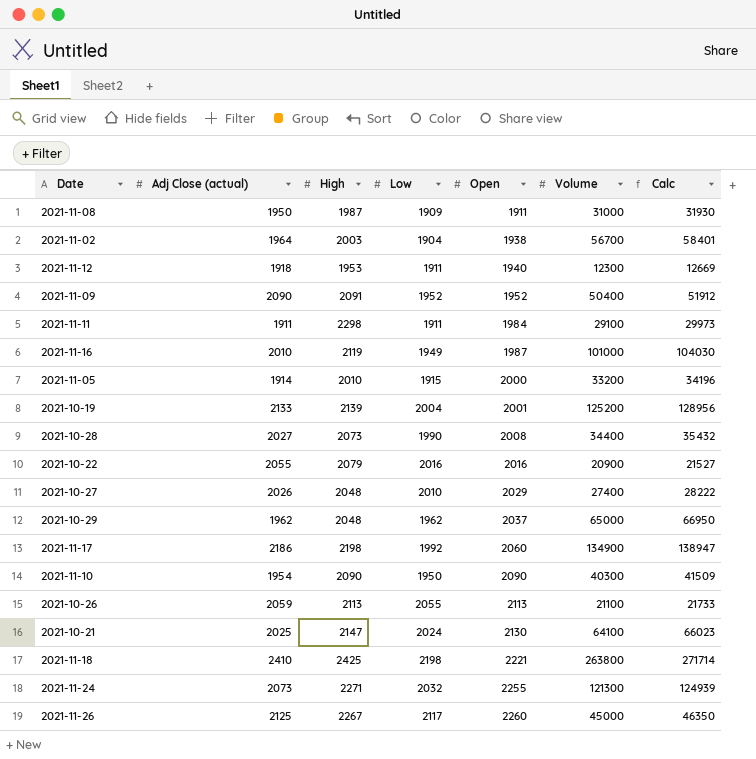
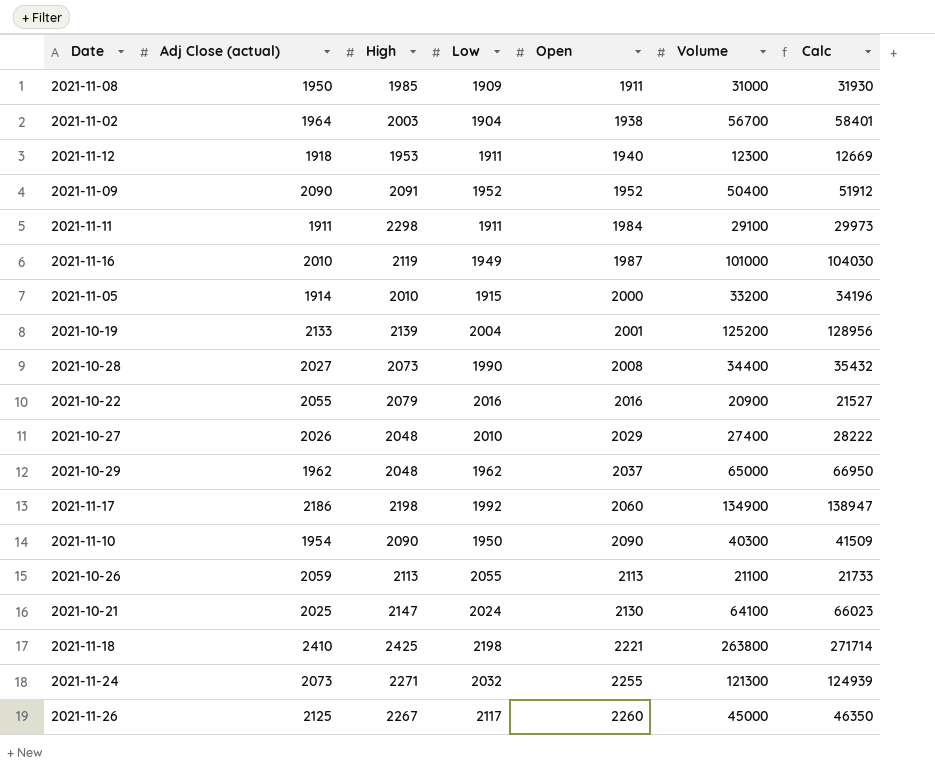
2021-11-08 | High: 1987 -> 1985

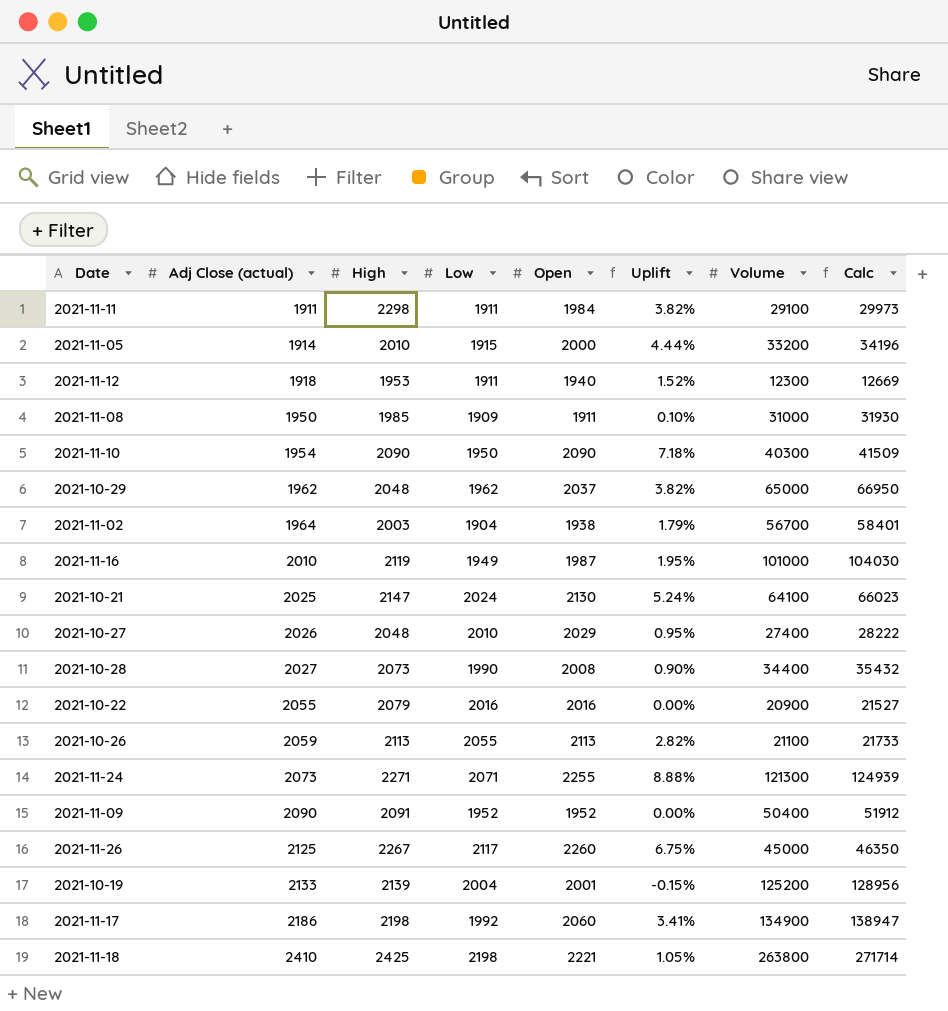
row order: Open ascending -> Adj Close (actual) ascending
column Uplift | formula: none -> ([Open] - [Low]) / [Low]
2021-11-24 | Low: 2032 -> 2071

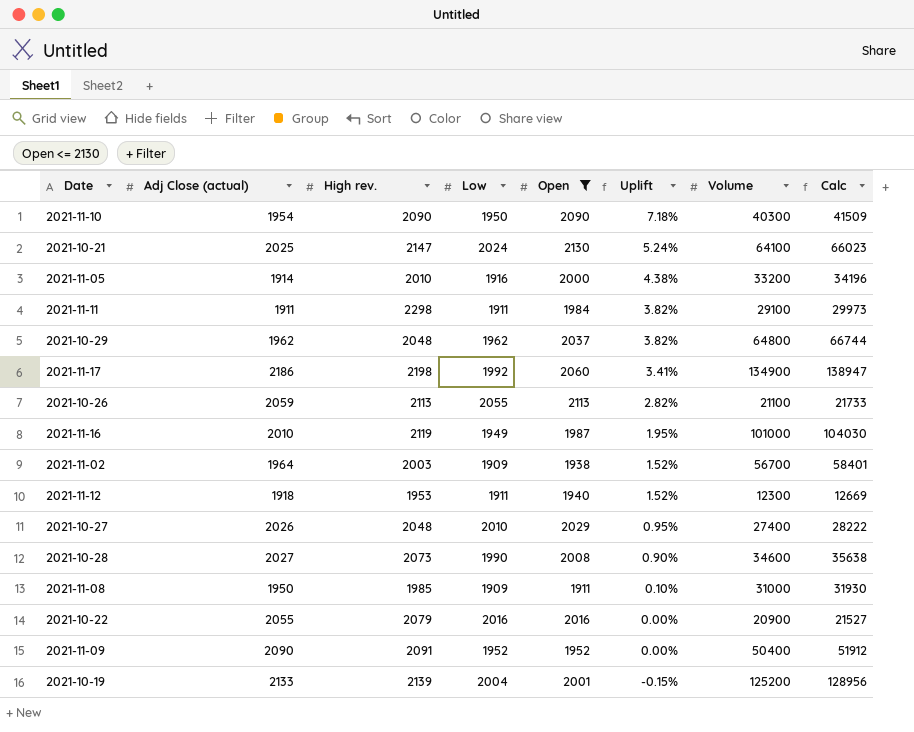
filter: none -> Open <= 2130
row order: Adj Close (actual) ascending -> Uplift descending
column name: High -> High rev.
2021-11-05 | Low: 1915 -> 1916
2021-11-05 | Uplift: 4.44% -> 4.38%
2021-10-29 | Volume: 65000 -> 64800
2021-10-29 | Calc: 66950 -> 66744
2021-11-02 | Low: 1904 -> 1909
2021-11-02 | Uplift: 1.79% -> 1.52%
2021-10-28 | Volume: 34400 -> 34600
2021-10-28 | Calc: 35432 -> 35638

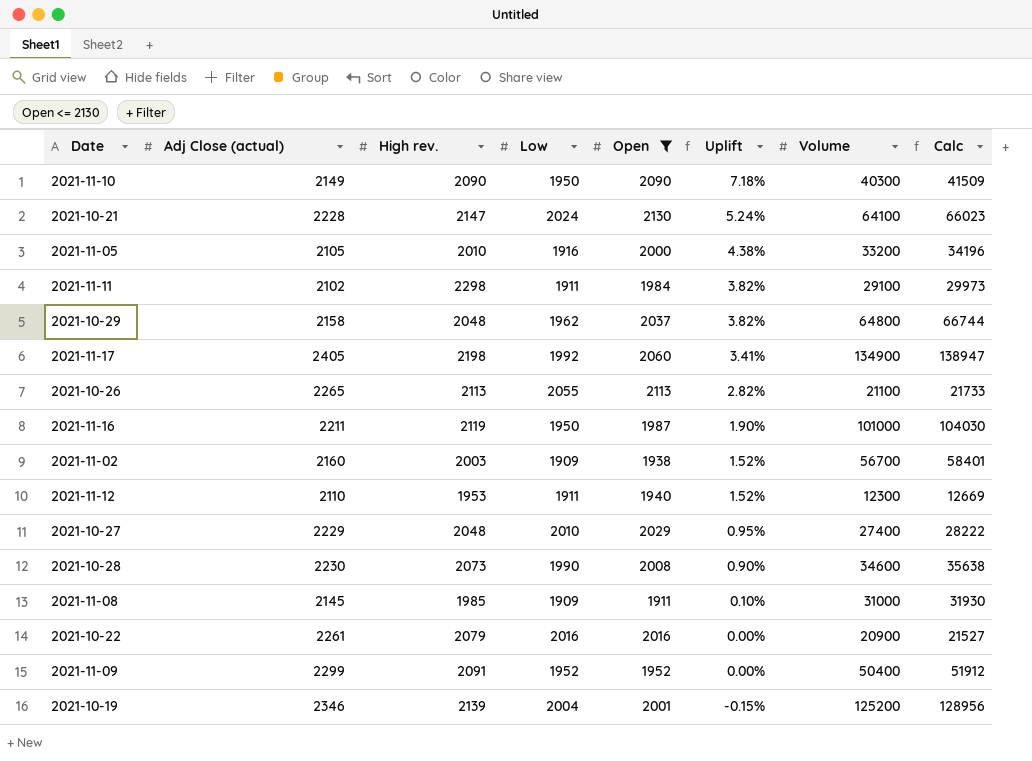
2021-11-10 | Adj Close (actual): 1954 -> 2149
2021-10-21 | Adj Close (actual): 2025 -> 2228
2021-11-05 | Adj Close (actual): 1914 -> 2105
2021-11-11 | Adj Close (actual): 1911 -> 2102
2021-10-29 | Adj Close (actual): 1962 -> 2158
2021-11-17 | Adj Close (actual): 2186 -> 2405
2021-10-26 | Adj Close (actual): 2059 -> 2265
2021-11-16 | Adj Close (actual): 2010 -> 2211
2021-11-16 | Low: 1949 -> 1950
2021-11-16 | Uplift: 1.95% -> 1.90%
2021-11-02 | Adj Close (actual): 1964 -> 2160
2021-11-12 | Adj Close (actual): 1918 -> 2110
2021-10-27 | Adj Close (actual): 2026 -> 2229
2021-10-28 | Adj Close (actual): 2027 -> 2230
2021-11-08 | Adj Close (actual): 1950 -> 2145
2021-10-22 | Adj Close (actual): 2055 -> 2261
2021-11-09 | Adj Close (actual): 2090 -> 2299
2021-10-19 | Adj Close (actual): 2133 -> 2346

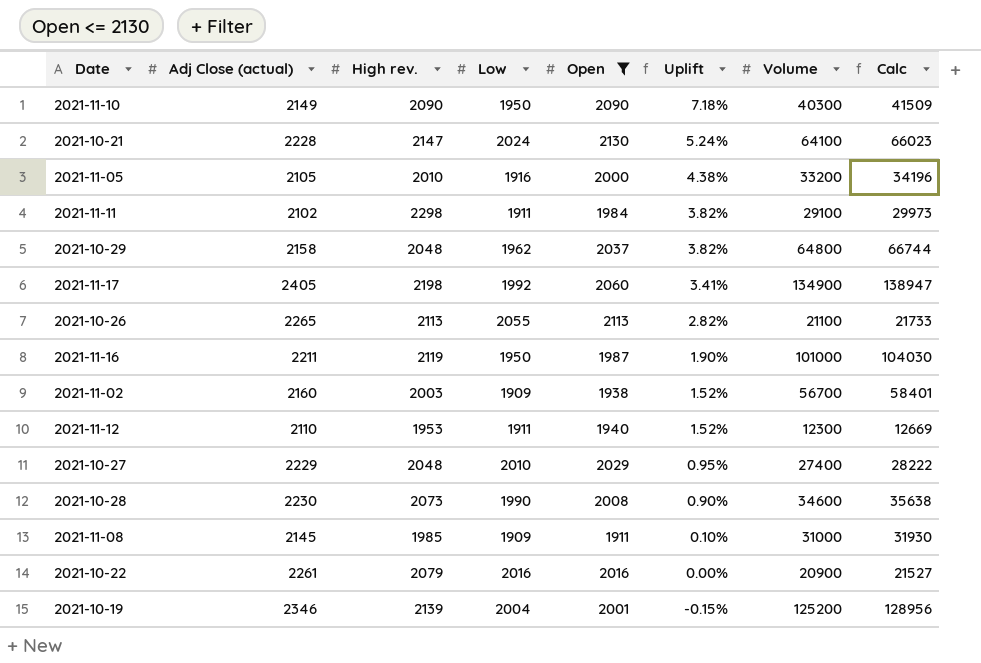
row 2021-11-09: 2299 | 2091 | 1952 | 1952 | 0.00% | 50400 | 51912 -> none

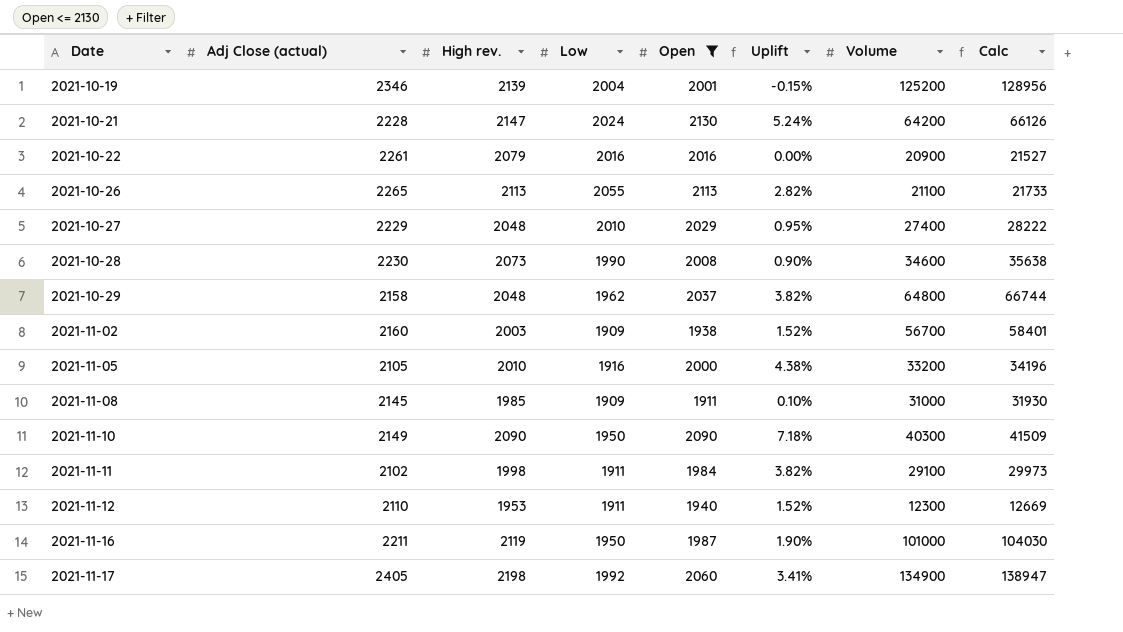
row order: Uplift descending -> Date ascending
2021-10-21 | Volume: 64100 -> 64200
2021-10-21 | Calc: 66023 -> 66126
2021-11-11 | High rev.: 2298 -> 1998

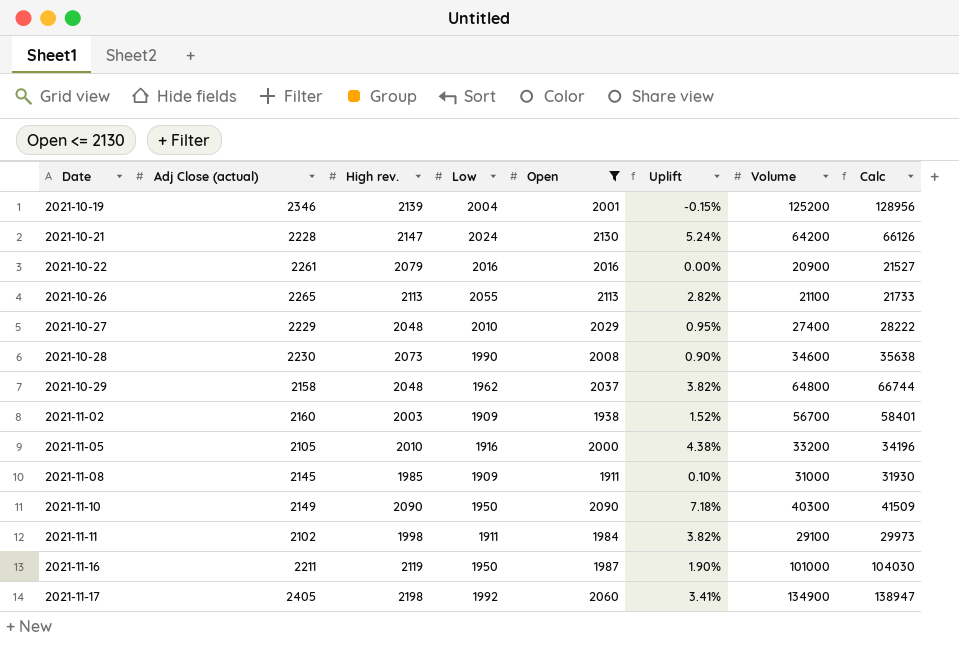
row 2021-11-12: 2110 | 1953 | 1911 | 1940 | 1.52% | 12300 | 12669 -> none

